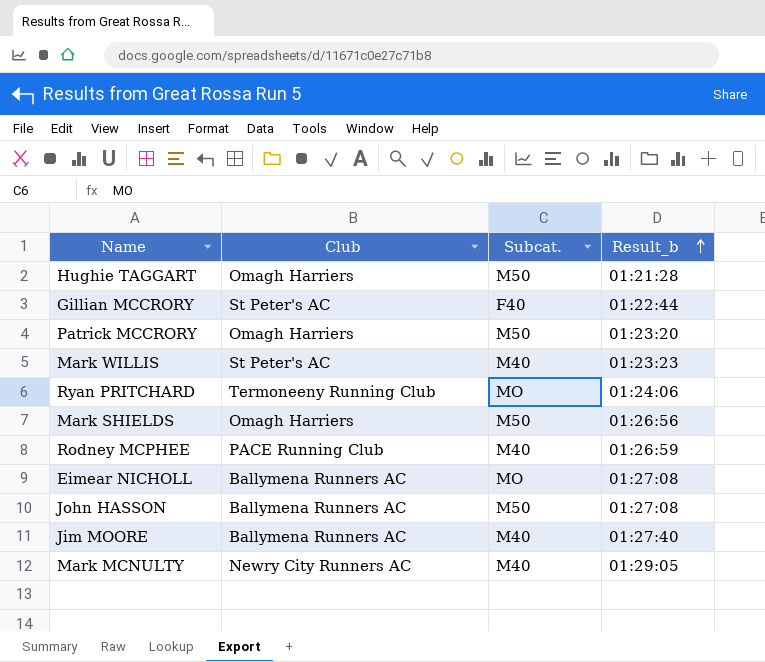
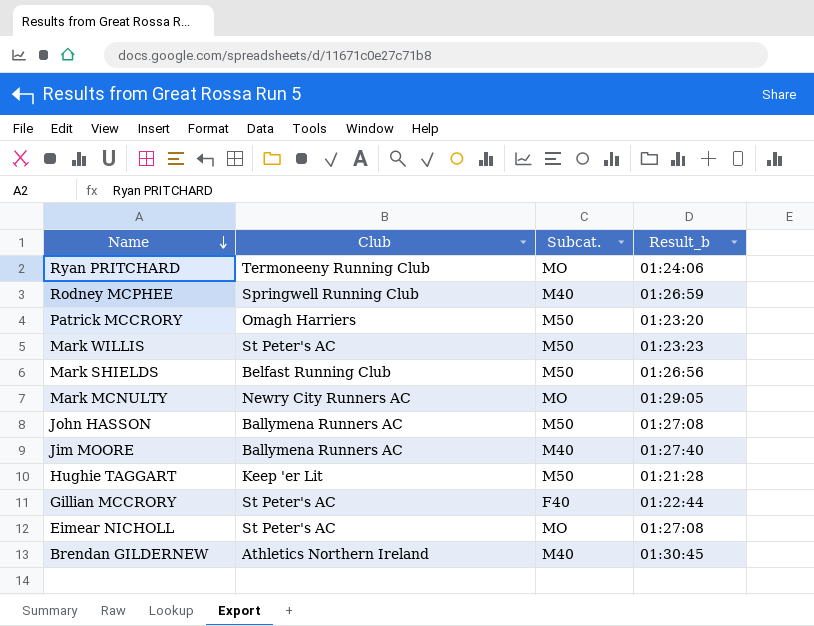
row order: Result_b ascending -> Name descending
Rodney MCPHEE | Club: PACE Running Club -> Springwell Running Club
Mark WILLIS | Subcat.: M40 -> M50
Mark SHIELDS | Club: Omagh Harriers -> Belfast Running Club
Mark MCNULTY | Subcat.: M40 -> MO
Hughie TAGGART | Club: Omagh Harriers -> Keep 'er Lit
Eimear NICHOLL | Club: Ballymena Runners AC -> St Peter's AC
row Brendan GILDERNEW: none -> Athletics Northern Ireland | M40 | 01:30:45

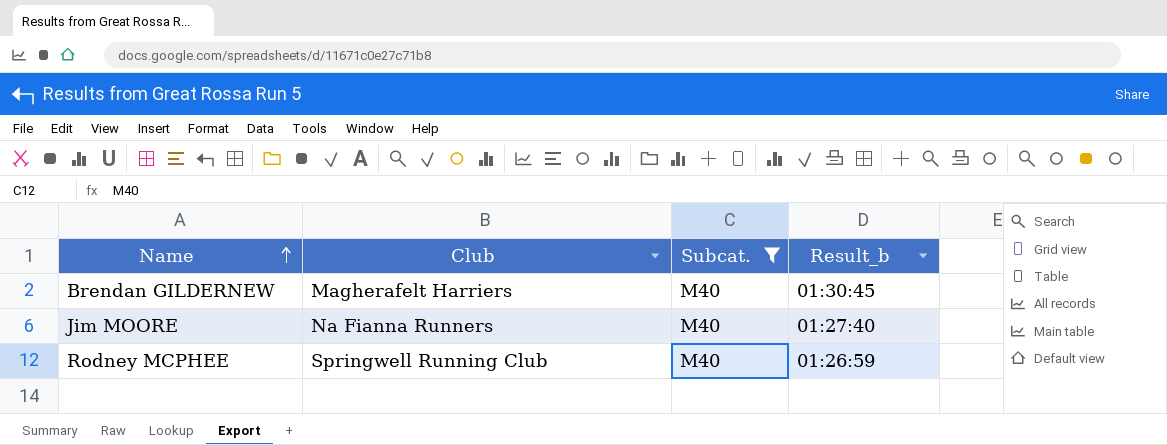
filter: none -> Subcat. = M40
row order: Name descending -> Name ascending
Brendan GILDERNEW | Club: Athletics Northern Ireland -> Magherafelt Harriers
Jim MOORE | Club: Ballymena Runners AC -> Na Fianna Runners

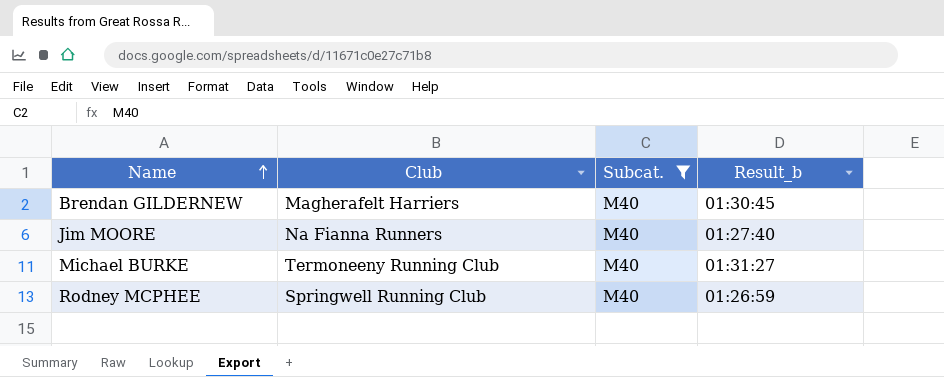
row Michael BURKE: none -> Termoneeny Running Club | M40 | 01:31:27

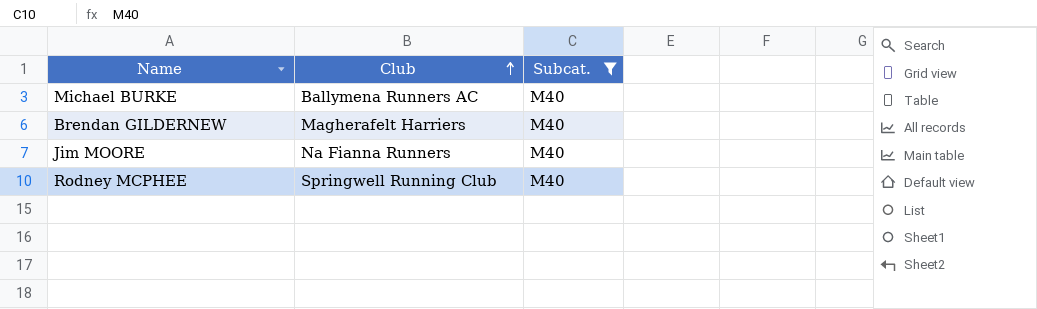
row order: Name ascending -> Club ascending
column Result_b | position: 4 -> none
Michael BURKE | Club: Termoneeny Running Club -> Ballymena Runners AC

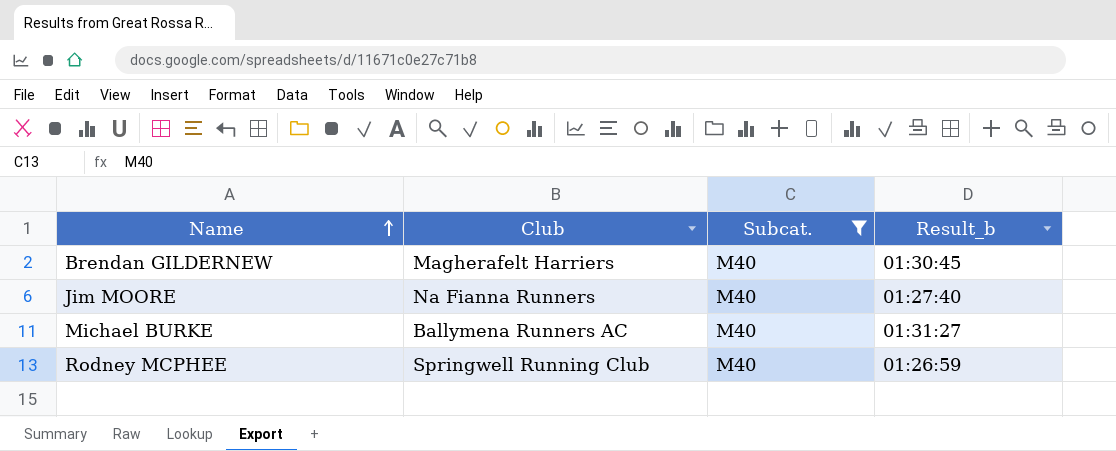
row order: Club ascending -> Name ascending
column Result_b | position: none -> 4

